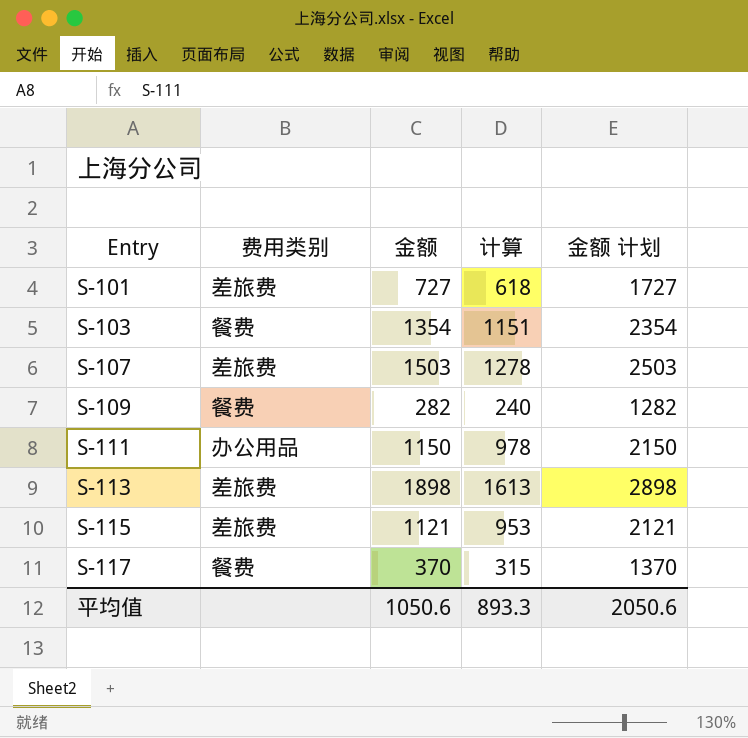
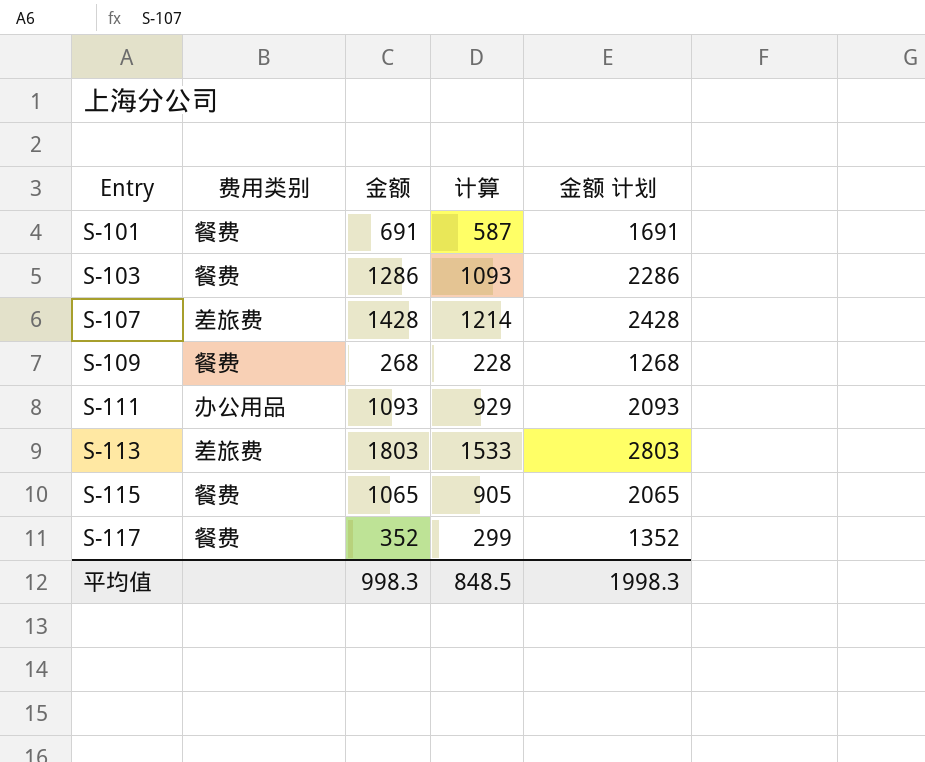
S-101 | 费用类别: 差旅费 -> 餐费
S-101 | 金额: 727 -> 691
S-101 | 计算: 618 -> 587
S-101 | 金额 计划: 1727 -> 1691
S-103 | 金额: 1354 -> 1286
S-103 | 计算: 1151 -> 1093
S-103 | 金额 计划: 2354 -> 2286
S-107 | 金额: 1503 -> 1428
S-107 | 计算: 1278 -> 1214
S-107 | 金额 计划: 2503 -> 2428
S-109 | 金额: 282 -> 268
S-109 | 计算: 240 -> 228
S-109 | 金额 计划: 1282 -> 1268
S-111 | 金额: 1150 -> 1093
S-111 | 计算: 978 -> 929
S-111 | 金额 计划: 2150 -> 2093
S-113 | 金额: 1898 -> 1803
S-113 | 计算: 1613 -> 1533
S-113 | 金额 计划: 2898 -> 2803
S-115 | 费用类别: 差旅费 -> 餐费
S-115 | 金额: 1121 -> 1065
S-115 | 计算: 953 -> 905
S-115 | 金额 计划: 2121 -> 2065
S-117 | 金额: 370 -> 352
S-117 | 计算: 315 -> 299
S-117 | 金额 计划: 1370 -> 1352
平均值 | 金额: 1050.6 -> 998.3
平均值 | 计算: 893.3 -> 848.5
平均值 | 金额 计划: 2050.6 -> 1998.3

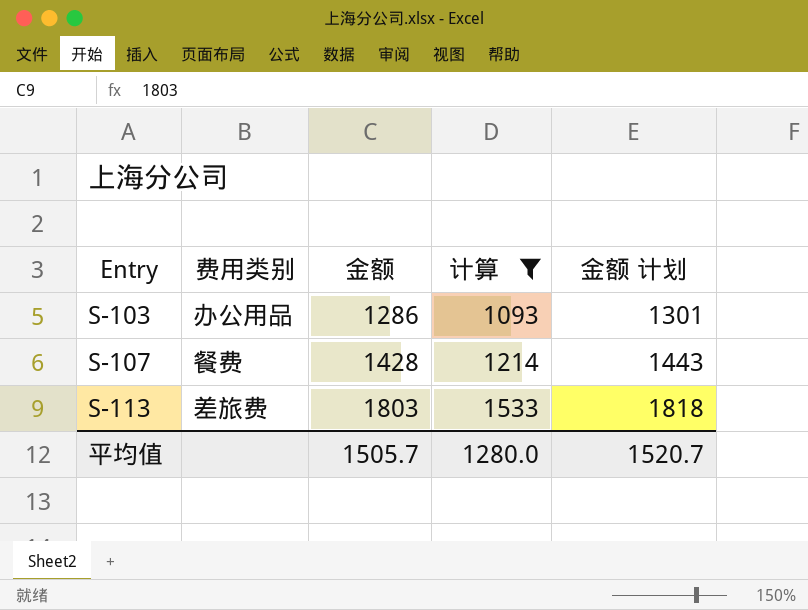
filter: none -> 计算 >= 1093
column 金额 计划 | formula: [金额] + 1000 -> [金额] + 15
S-103 | 费用类别: 餐费 -> 办公用品
S-107 | 费用类别: 差旅费 -> 餐费
平均值 | 金额: 998.3 -> 1505.7
平均值 | 计算: 848.5 -> 1280.0
平均值 | 金额 计划: 1998.3 -> 1520.7

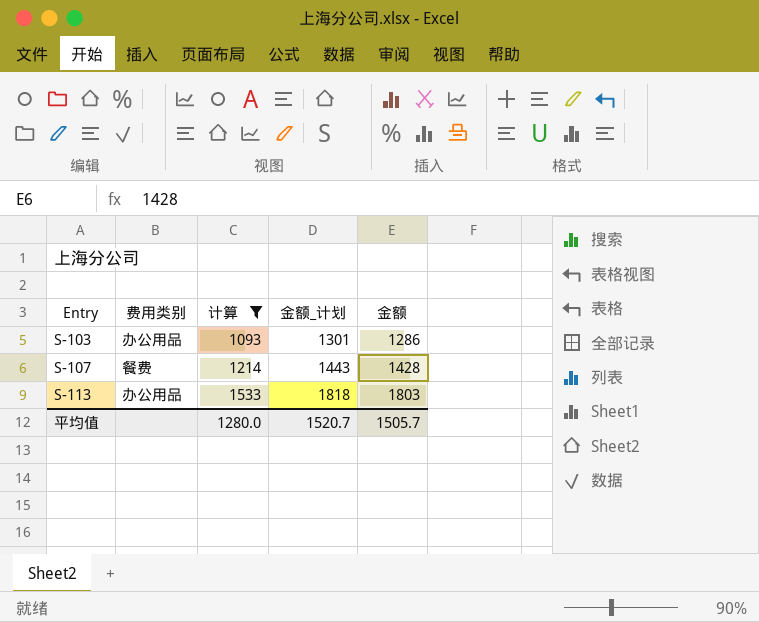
column name: 金额 计划 -> 金额_计划
column 金额 | position: 3 -> 5
S-113 | 费用类别: 差旅费 -> 办公用品

